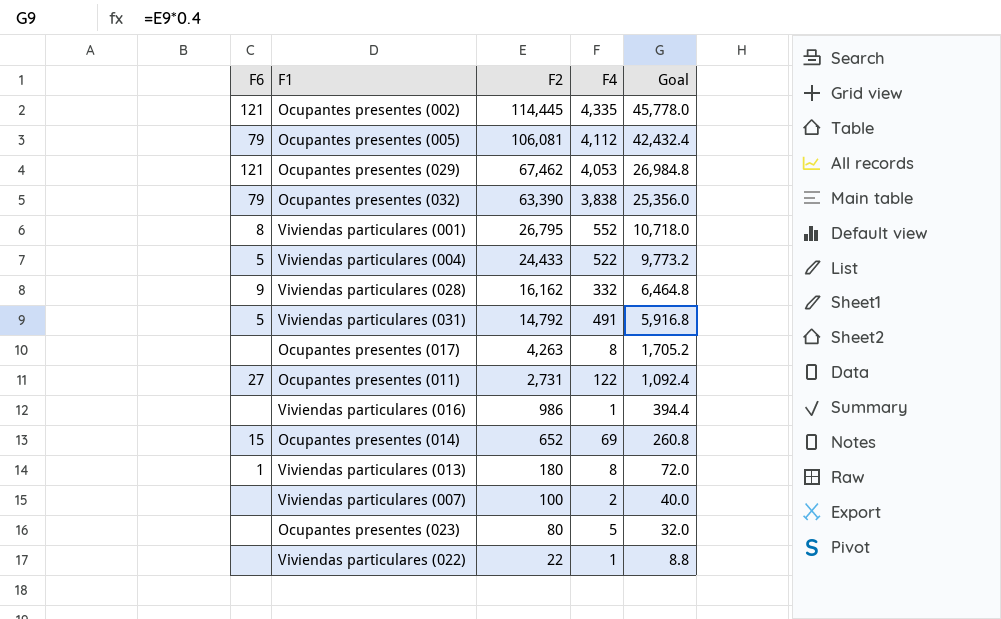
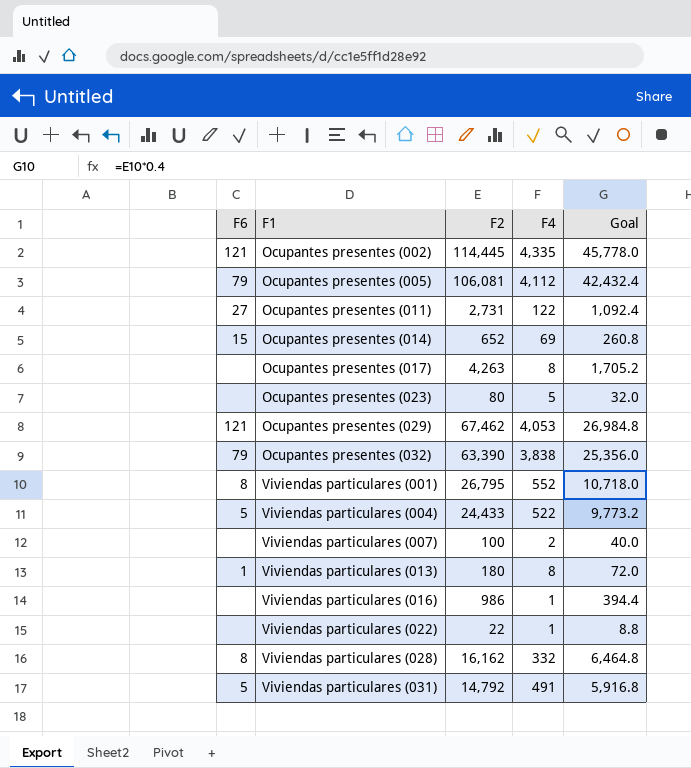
row order: F2 descending -> F1 ascending
Viviendas particulares (028) | F6: 9 -> 8

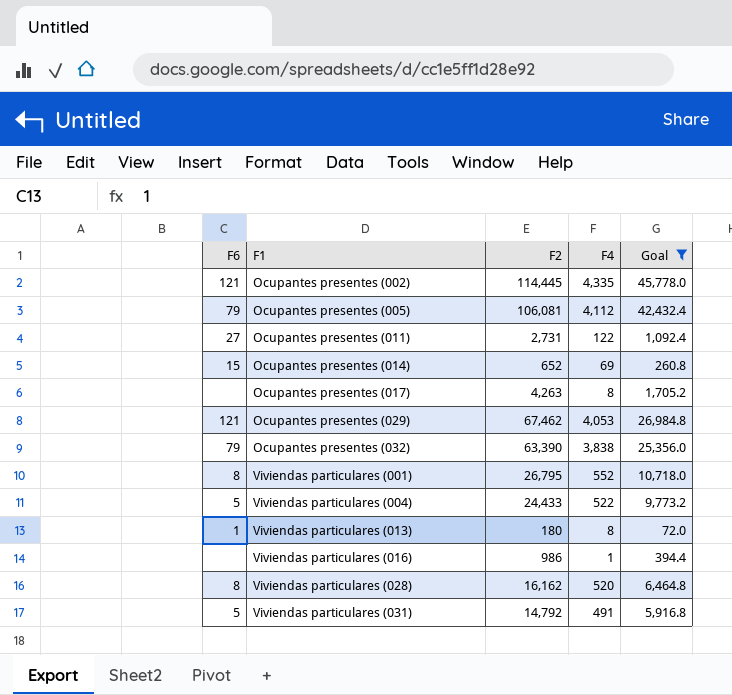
filter: none -> Goal >= 72.0
Viviendas particulares (028) | F4: 332 -> 520

